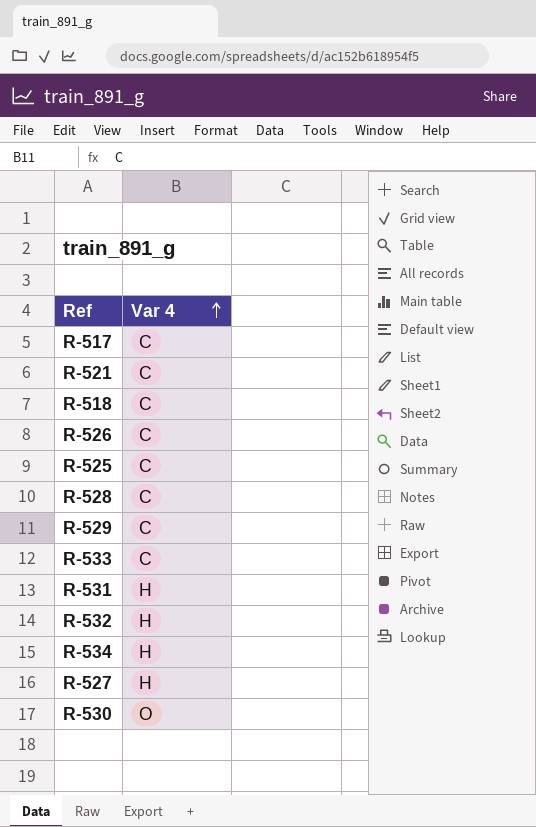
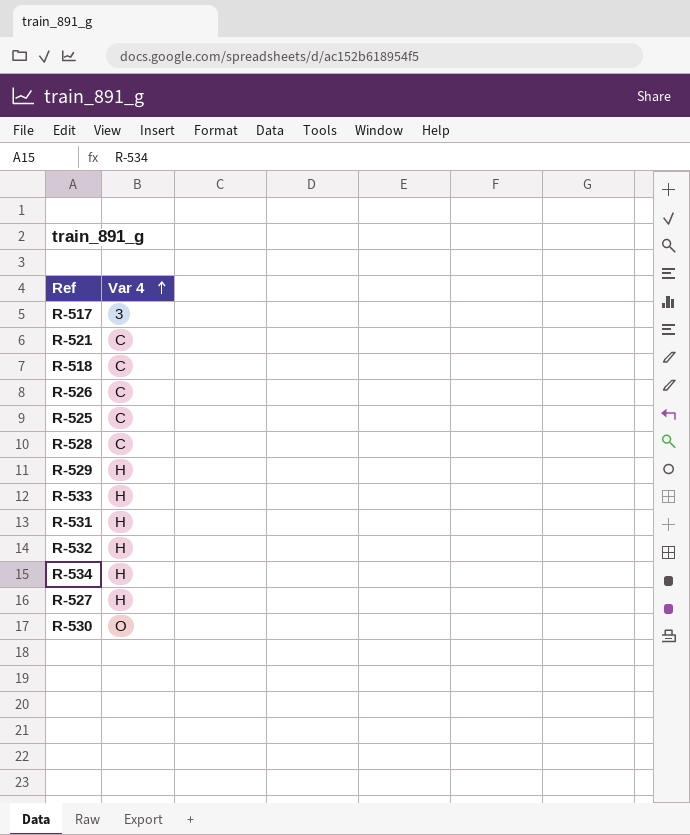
R-517 | Var 4: C -> 3
R-529 | Var 4: C -> H
R-533 | Var 4: C -> H

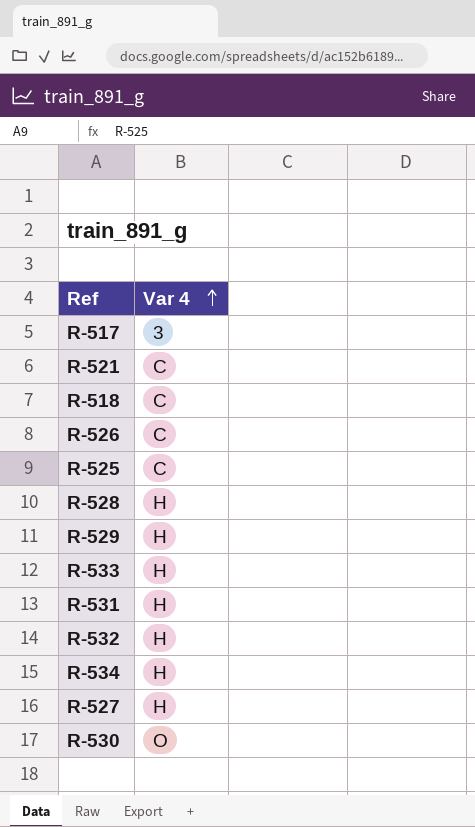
R-528 | Var 4: C -> H

